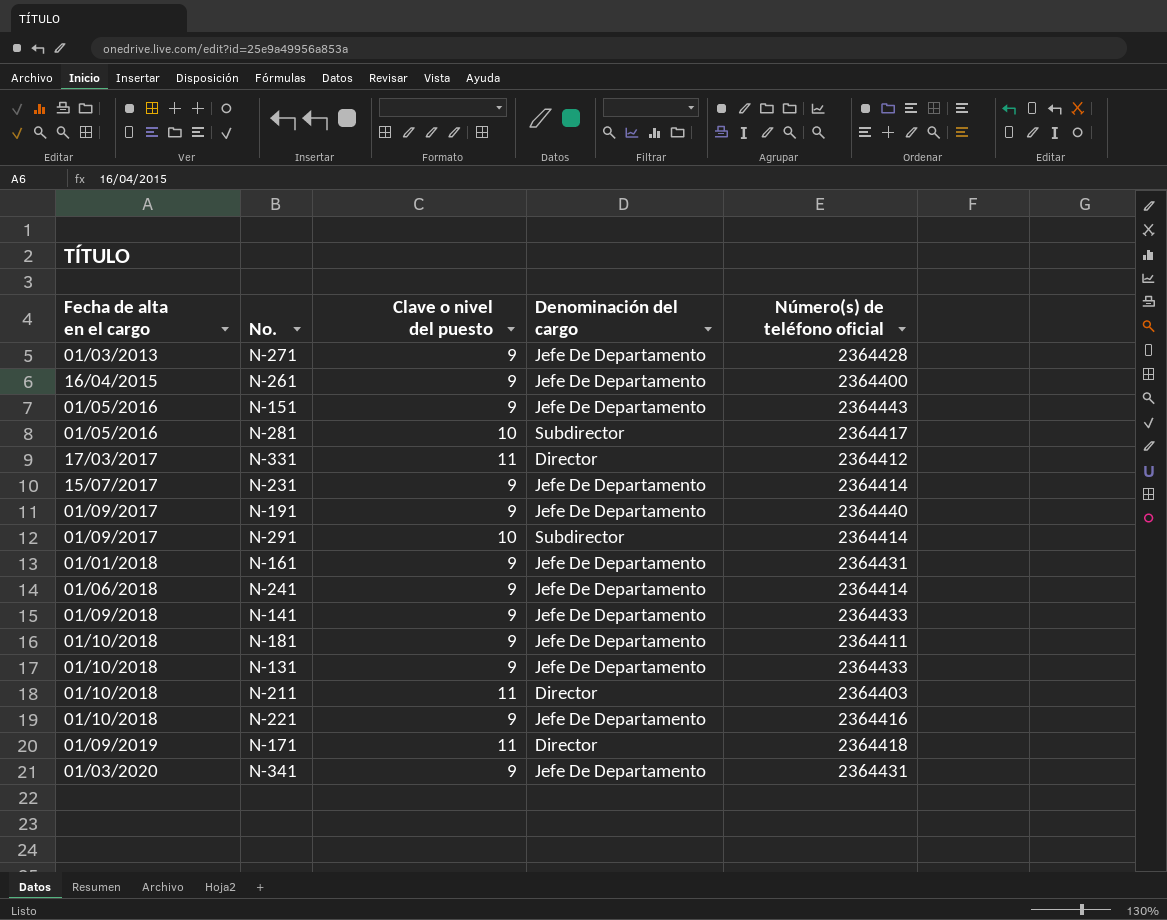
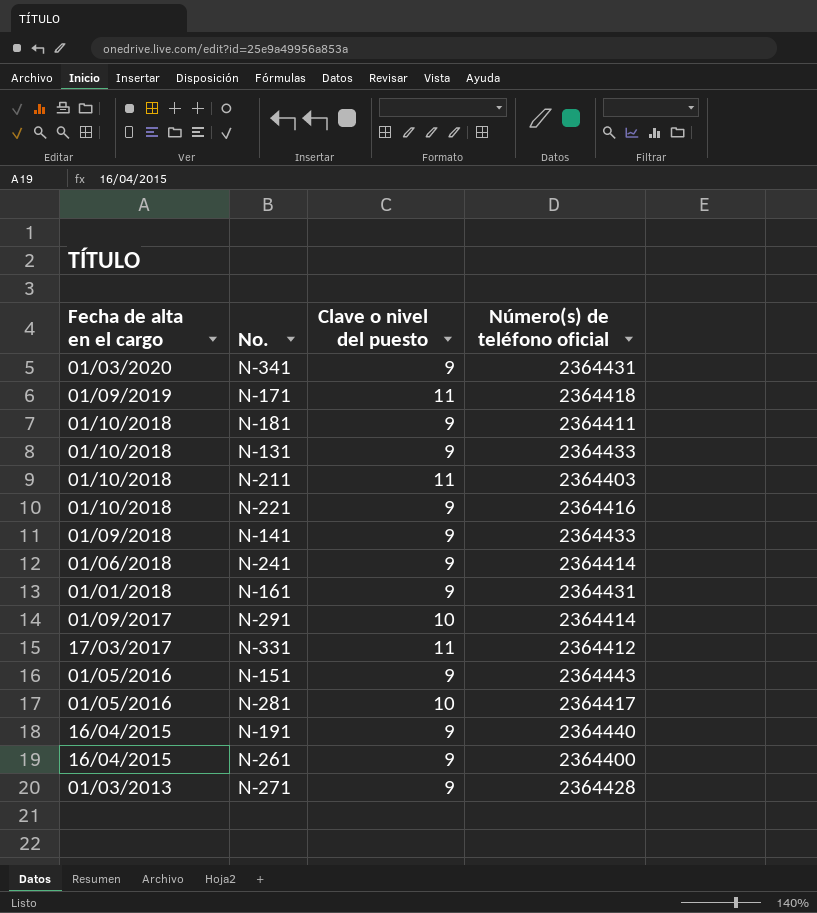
row order: Fecha de alta en el cargo ascending -> Fecha de alta en el cargo descending
column Denominación del cargo | position: 4 -> none
row N-231: 15/07/2017 | 9 | Jefe De Departamento | 2364414 -> none
N-191 | Fecha de alta en el cargo: 01/09/2017 -> 16/04/2015

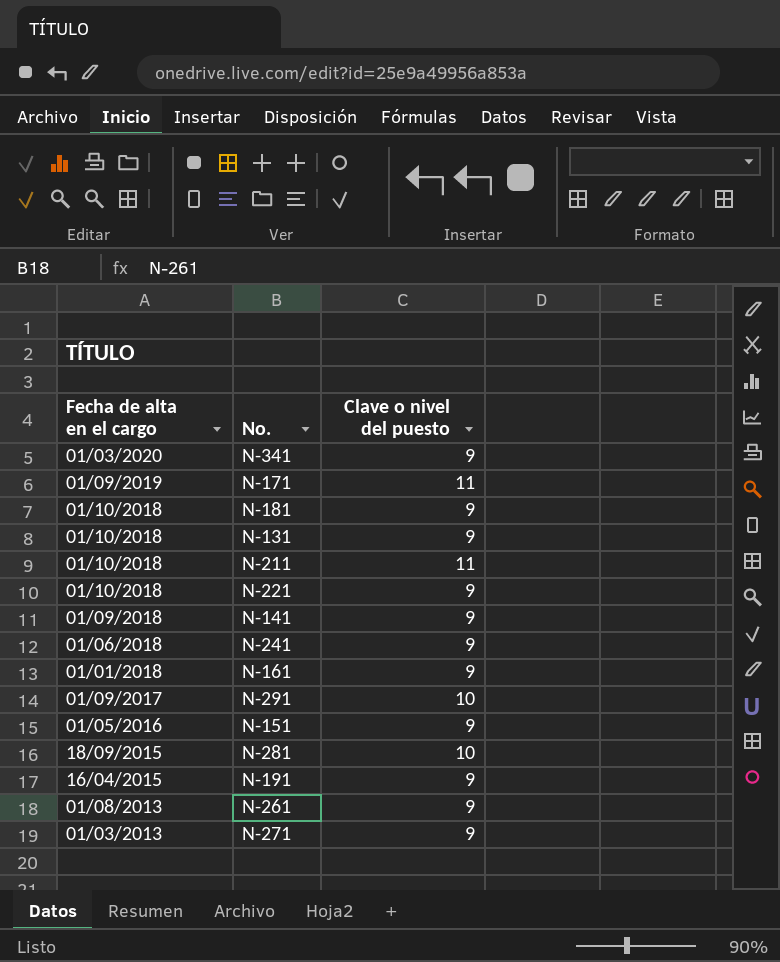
column Número(s) de teléfono oficial | position: 4 -> none
row N-331: 17/03/2017 | 11 | 2364412 -> none
N-281 | Fecha de alta en el cargo: 01/05/2016 -> 18/09/2015
N-261 | Fecha de alta en el cargo: 16/04/2015 -> 01/08/2013

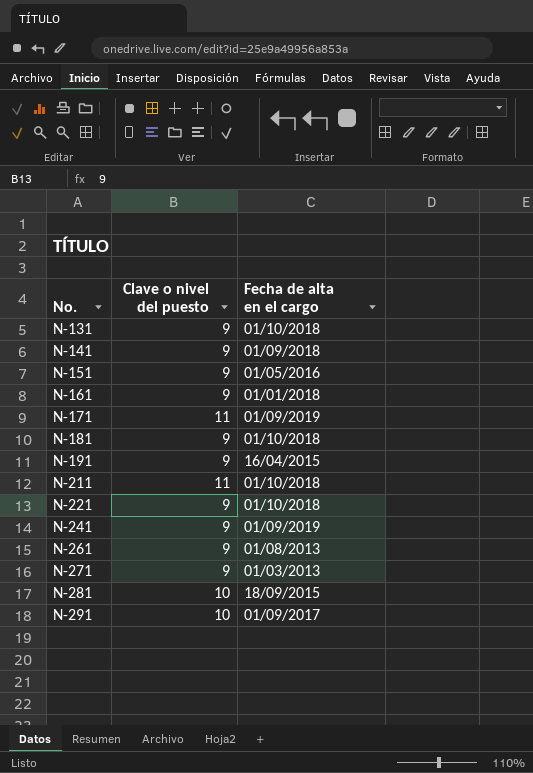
row order: Fecha de alta en el cargo descending -> No. ascending
column Fecha de alta en el cargo | position: 1 -> 3
row N-341: 01/03/2020 | 9 -> none
N-241 | Fecha de alta en el cargo: 01/06/2018 -> 01/09/2019

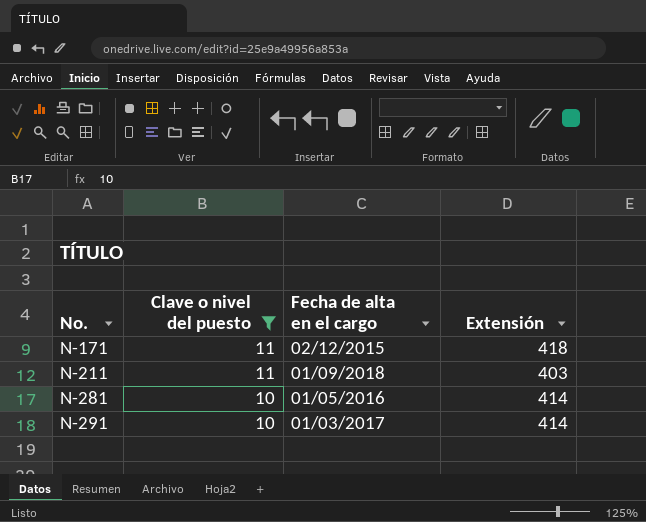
filter: none -> Clave o nivel del puesto != 9
column Extensión | position: none -> 4
N-171 | Fecha de alta en el cargo: 01/09/2019 -> 02/12/2015
N-211 | Fecha de alta en el cargo: 01/10/2018 -> 01/09/2018
N-281 | Fecha de alta en el cargo: 18/09/2015 -> 01/05/2016
N-291 | Fecha de alta en el cargo: 01/09/2017 -> 01/03/2017

